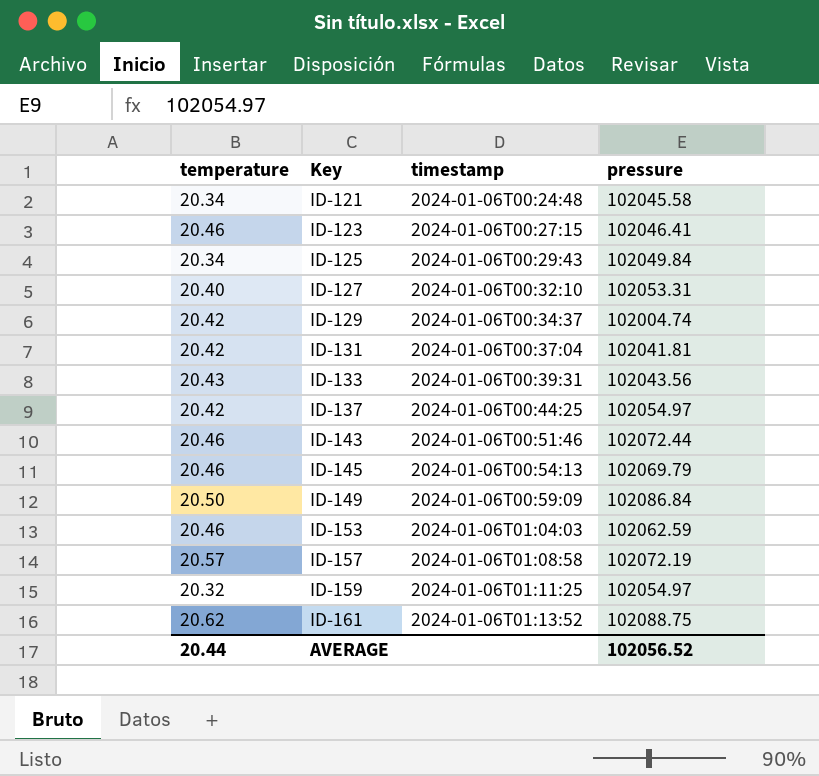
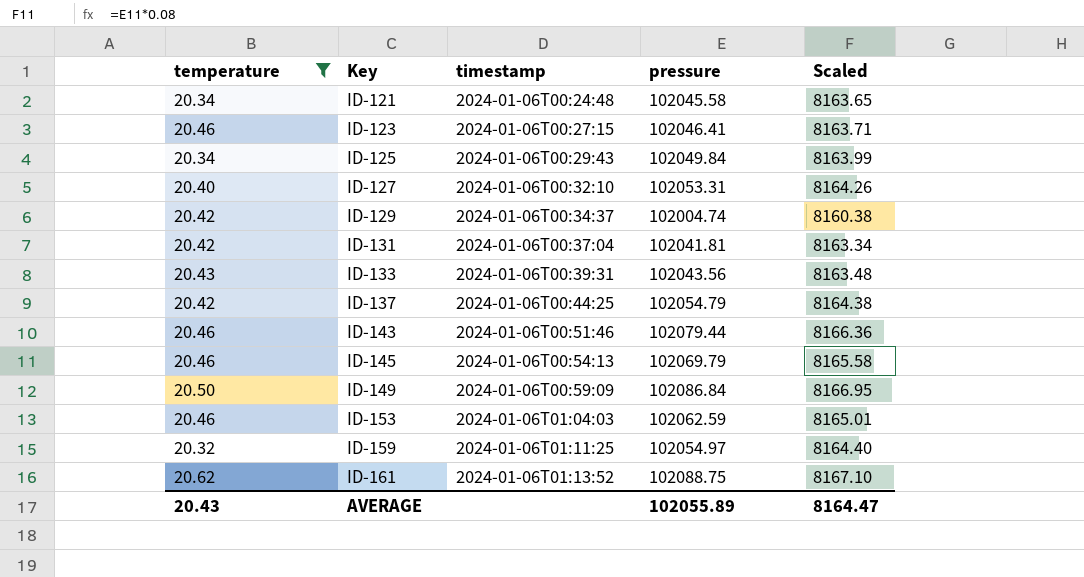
filter: none -> temperature != 20.57
column Scaled | formula: none -> [pressure] * 0.08
ID-137 | pressure: 102054.97 -> 102054.79
ID-143 | pressure: 102072.44 -> 102079.44
AVERAGE | temperature: 20.44 -> 20.43
AVERAGE | pressure: 102056.52 -> 102055.89

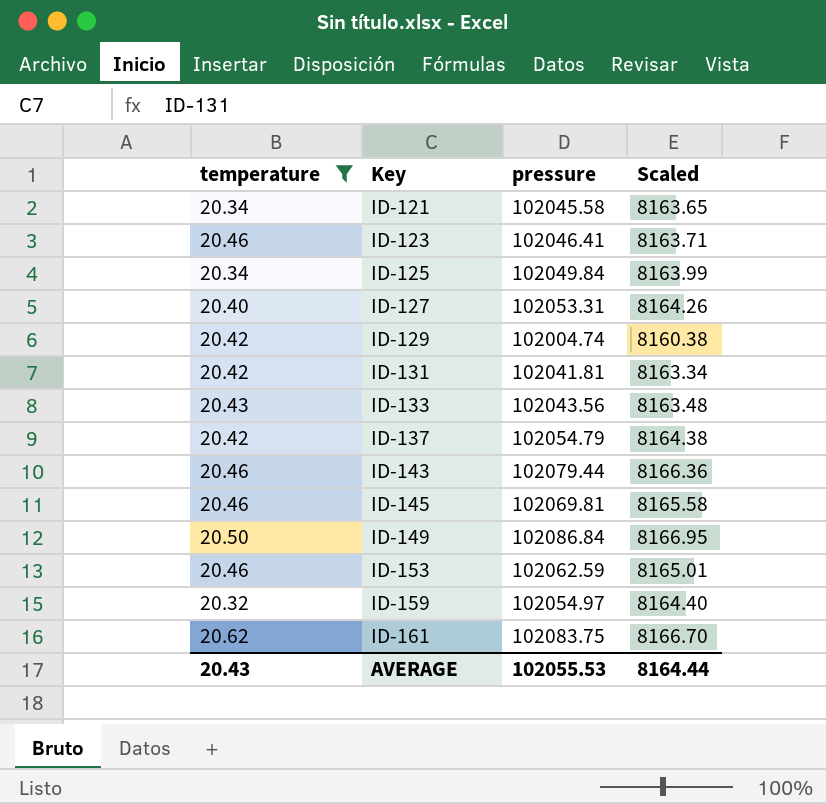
column timestamp | position: 3 -> none
ID-145 | pressure: 102069.79 -> 102069.81
ID-161 | pressure: 102088.75 -> 102083.75
ID-161 | Scaled: 8167.10 -> 8166.70
AVERAGE | pressure: 102055.89 -> 102055.53
AVERAGE | Scaled: 8164.47 -> 8164.44

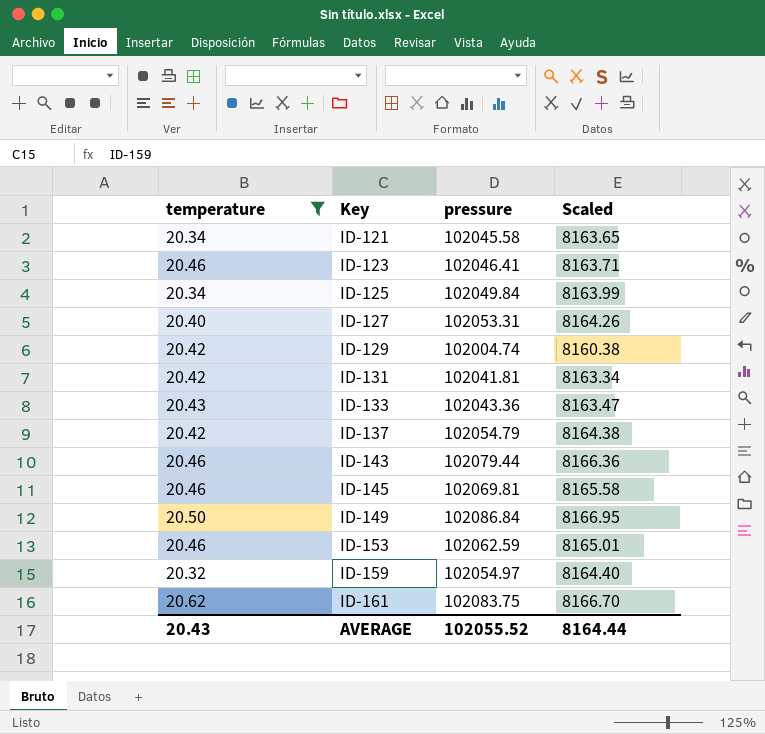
ID-133 | pressure: 102043.56 -> 102043.36
ID-133 | Scaled: 8163.48 -> 8163.47
AVERAGE | pressure: 102055.53 -> 102055.52

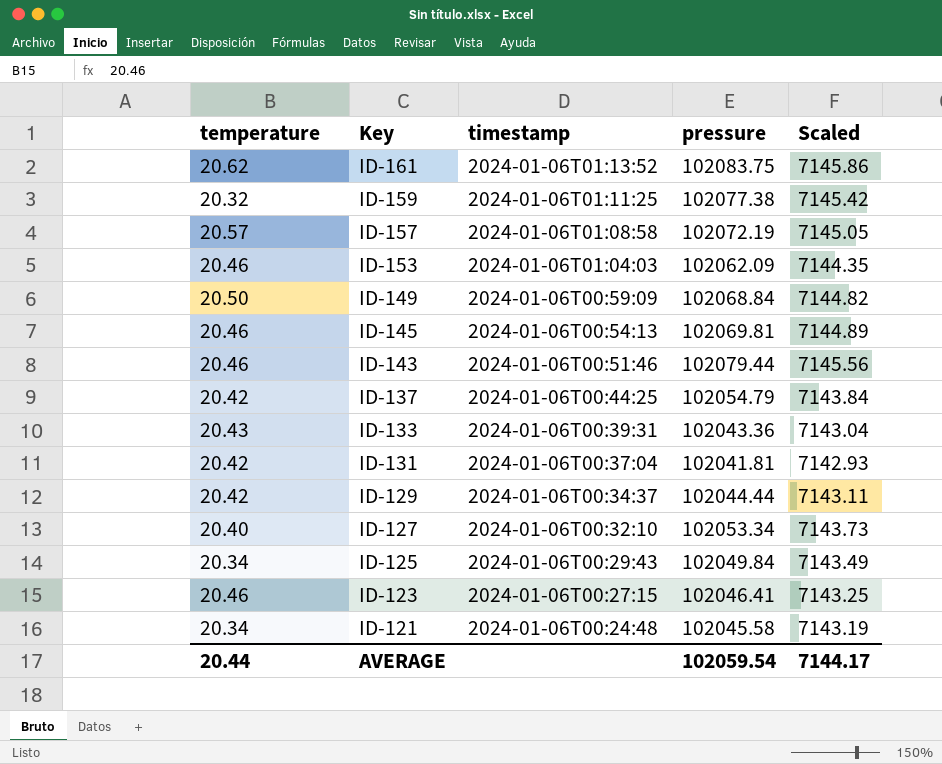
filter: temperature != 20.57 -> none
row order: Key ascending -> Key descending
column timestamp | position: none -> 3
column Scaled | formula: [pressure] * 0.08 -> [pressure] * 0.07
ID-159 | pressure: 102054.97 -> 102077.38
ID-153 | pressure: 102062.59 -> 102062.09
ID-149 | pressure: 102086.84 -> 102068.84
ID-129 | pressure: 102004.74 -> 102044.44
ID-127 | pressure: 102053.31 -> 102053.34
AVERAGE | temperature: 20.43 -> 20.44
AVERAGE | pressure: 102055.52 -> 102059.54
AVERAGE | Scaled: 8164.44 -> 7144.17

